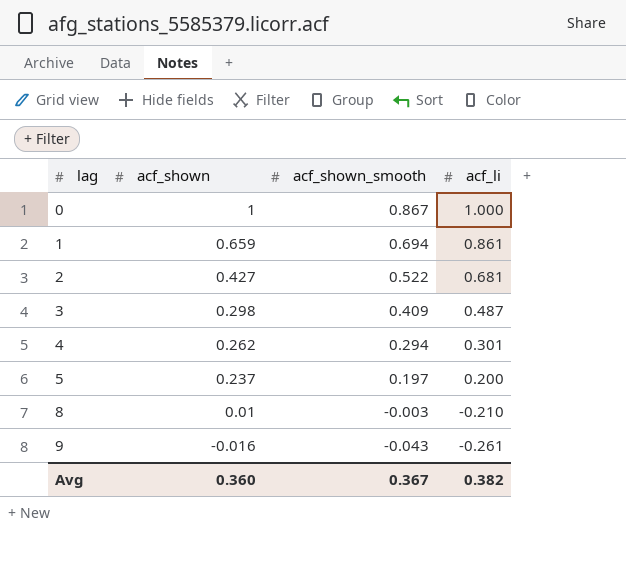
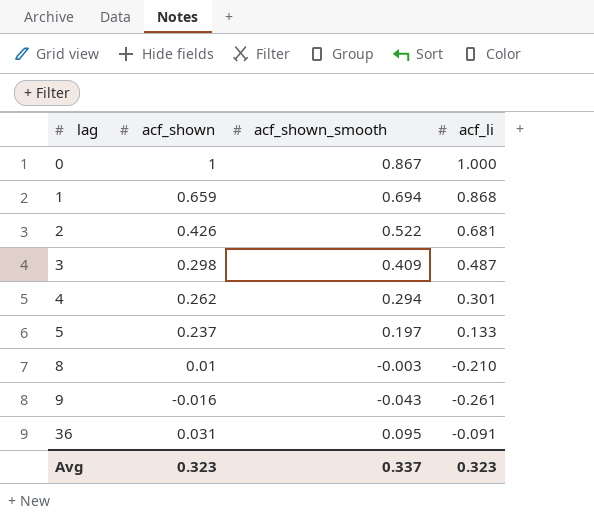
1 | acf_li: 0.861 -> 0.868
2 | acf_shown: 0.427 -> 0.426
5 | acf_li: 0.200 -> 0.133
row 36: none -> 0.031 | 0.095 | -0.091
Avg | acf_shown: 0.360 -> 0.323
Avg | acf_shown_smooth: 0.367 -> 0.337
Avg | acf_li: 0.382 -> 0.323

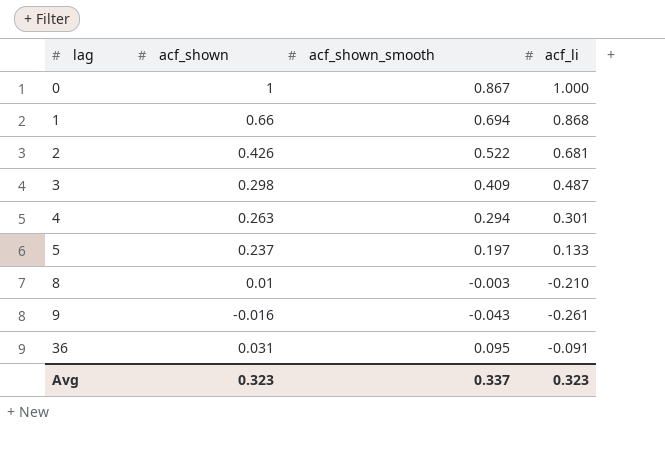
1 | acf_shown: 0.659 -> 0.66
4 | acf_shown: 0.262 -> 0.263

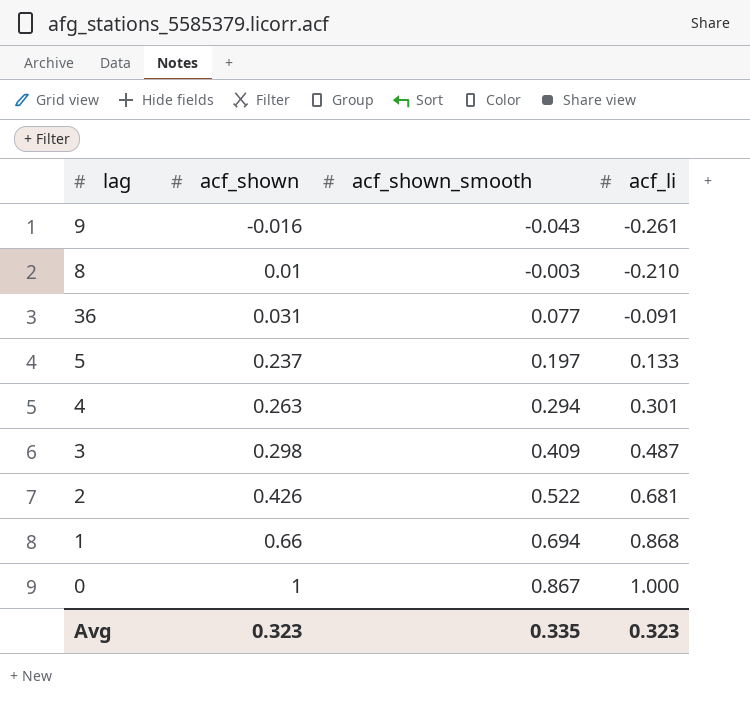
row order: lag ascending -> acf_shown ascending
36 | acf_shown_smooth: 0.095 -> 0.077
Avg | acf_shown_smooth: 0.337 -> 0.335

